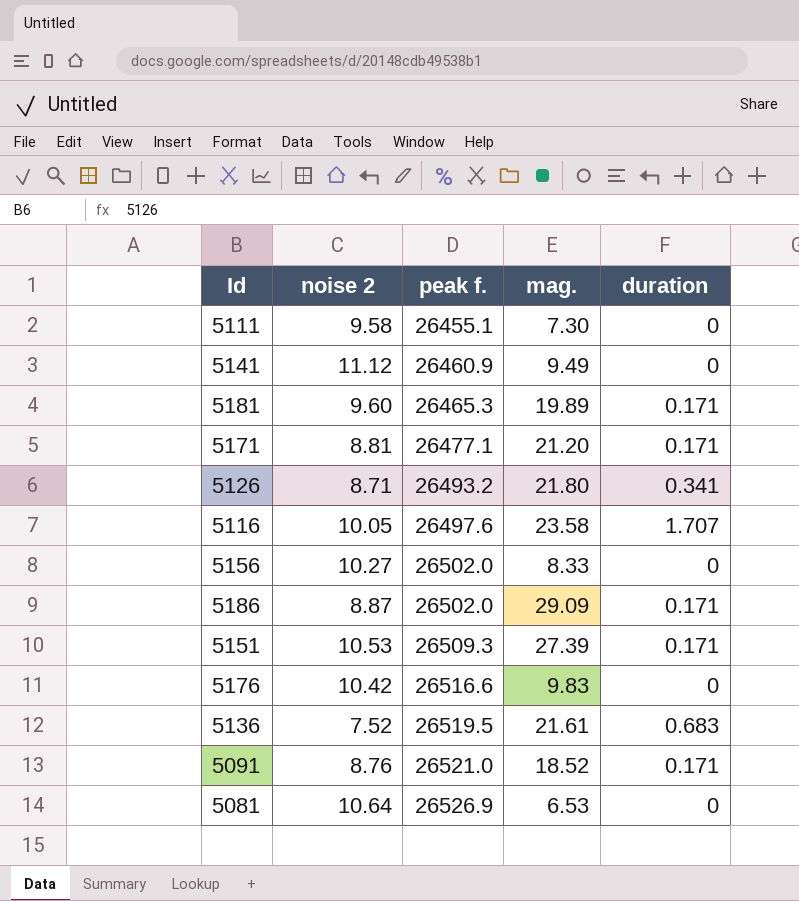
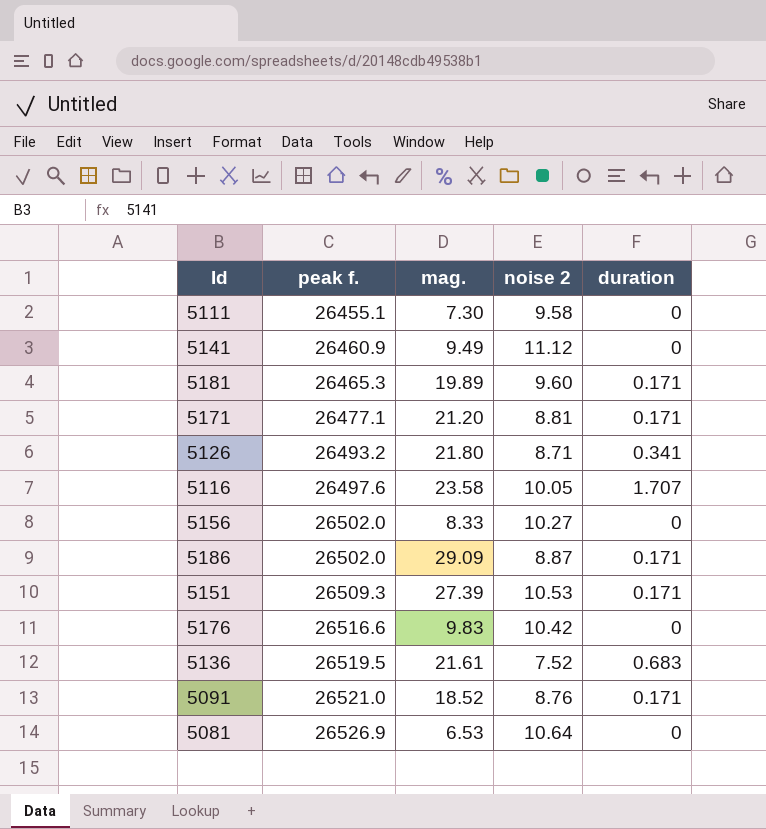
column noise 2 | position: 2 -> 4

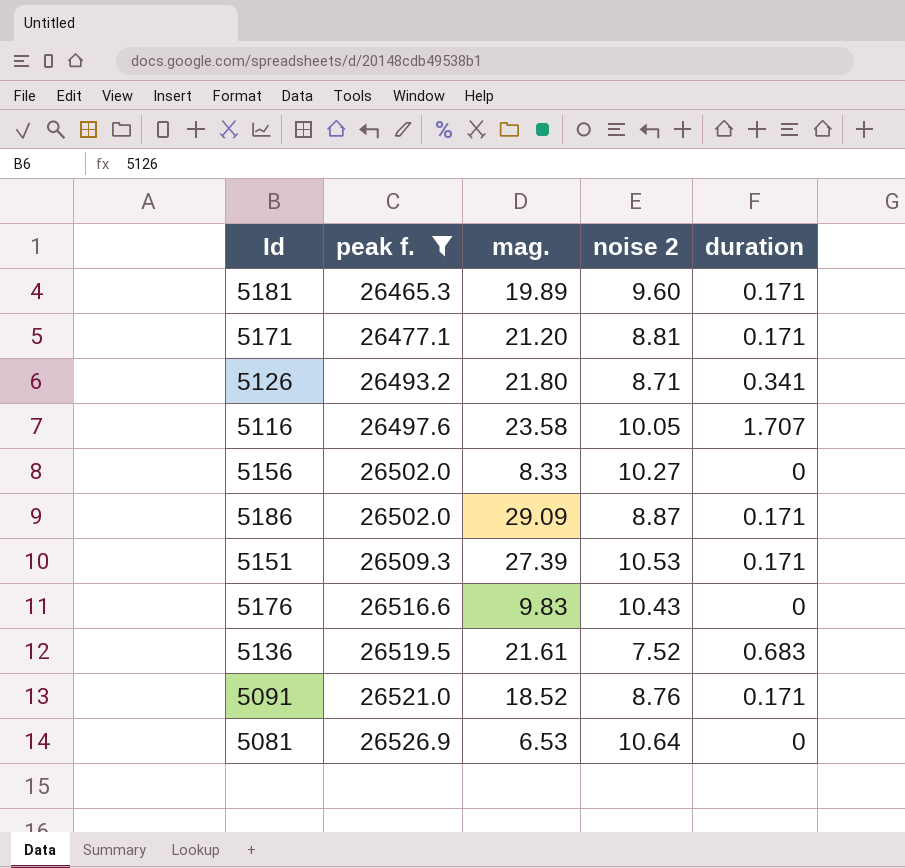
filter: none -> peak f. >= 26465.3
5176 | noise 2: 10.42 -> 10.43

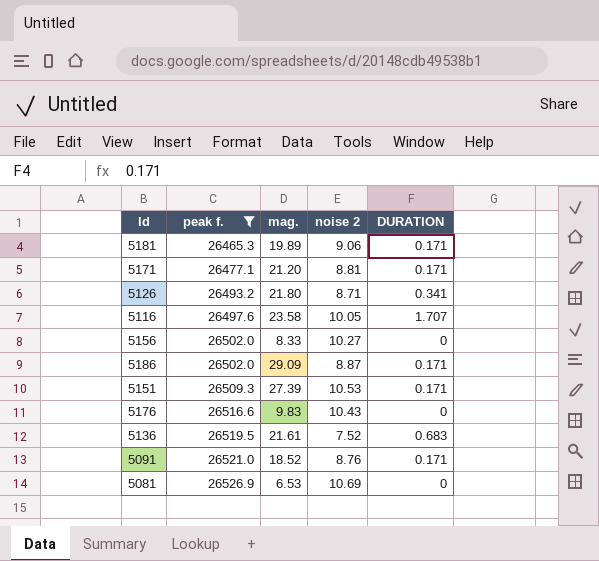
column name: duration -> DURATION
5181 | noise 2: 9.60 -> 9.06
5081 | noise 2: 10.64 -> 10.69

